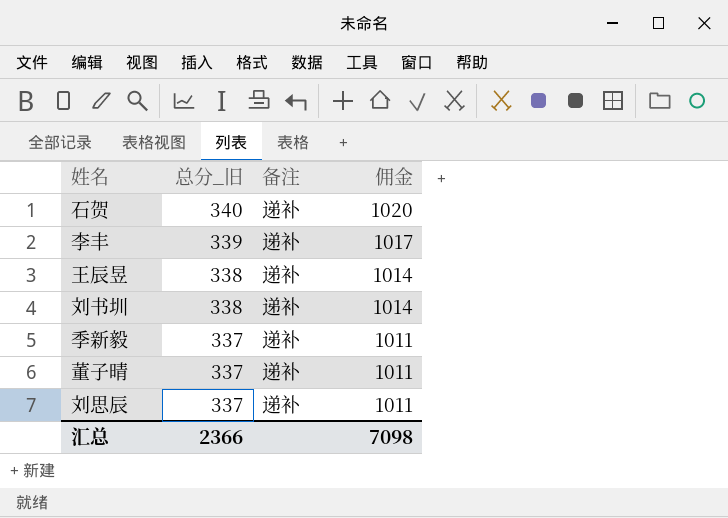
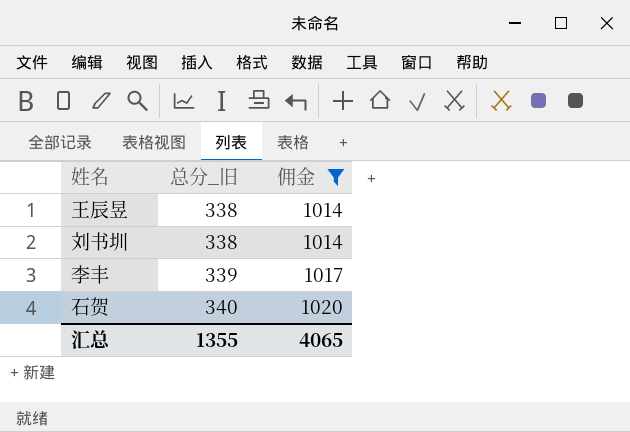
filter: none -> 佣金 != 1011
row order: 总分_旧 descending -> 总分_旧 ascending
column 备注 | position: 3 -> none
汇总 | 总分_旧: 2366 -> 1355
汇总 | 佣金: 7098 -> 4065

